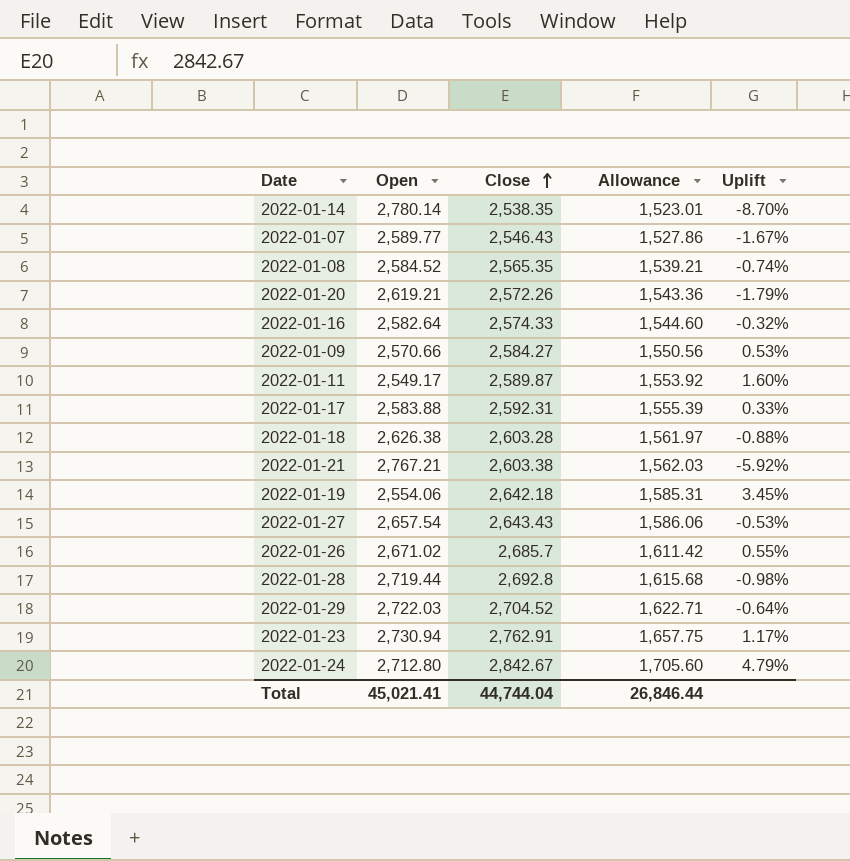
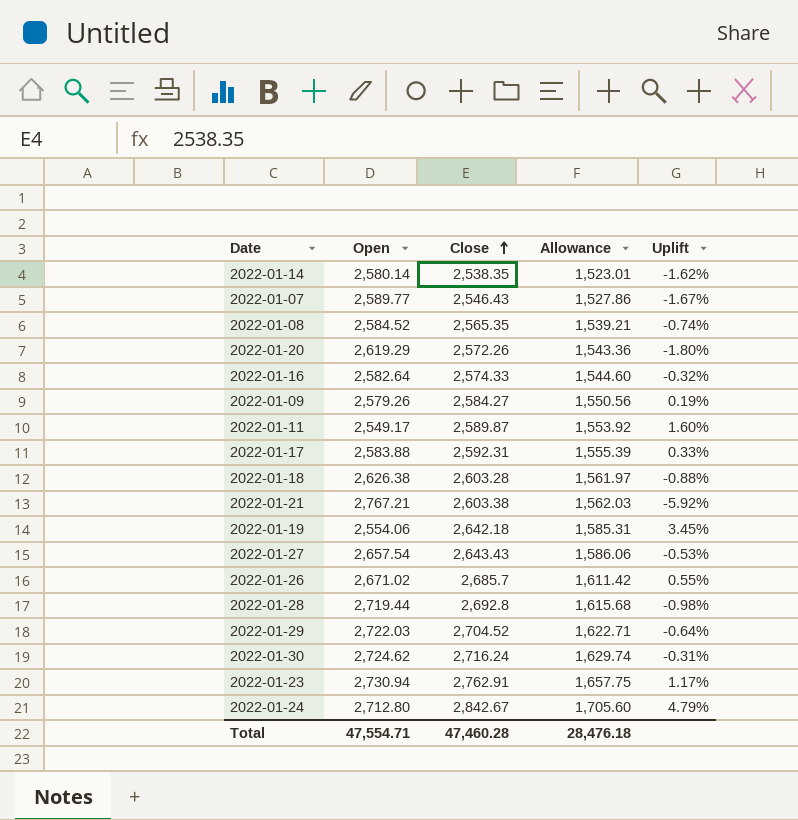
2022-01-14 | Open: 2,780.14 -> 2,580.14
2022-01-14 | Uplift: -8.70% -> -1.62%
2022-01-20 | Open: 2,619.21 -> 2,619.29
2022-01-20 | Uplift: -1.79% -> -1.80%
2022-01-09 | Open: 2,570.66 -> 2,579.26
2022-01-09 | Uplift: 0.53% -> 0.19%
row 2022-01-30: none -> 2,724.62 | 2,716.24 | 1,629.74 | -0.31%
Total | Open: 45,021.41 -> 47,554.71
Total | Close: 44,744.04 -> 47,460.28
Total | Allowance: 26,846.44 -> 28,476.18

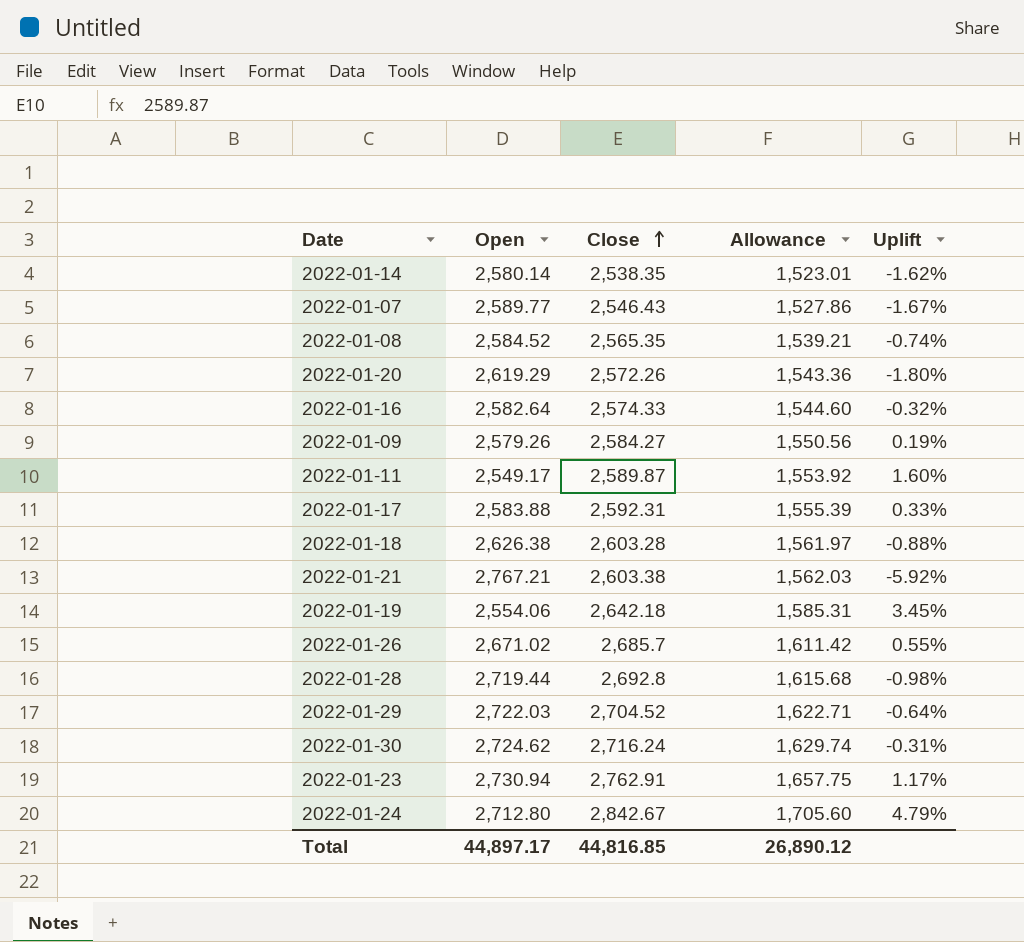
row 2022-01-27: 2,657.54 | 2,643.43 | 1,586.06 | -0.53% -> none
Total | Open: 47,554.71 -> 44,897.17
Total | Close: 47,460.28 -> 44,816.85
Total | Allowance: 28,476.18 -> 26,890.12

